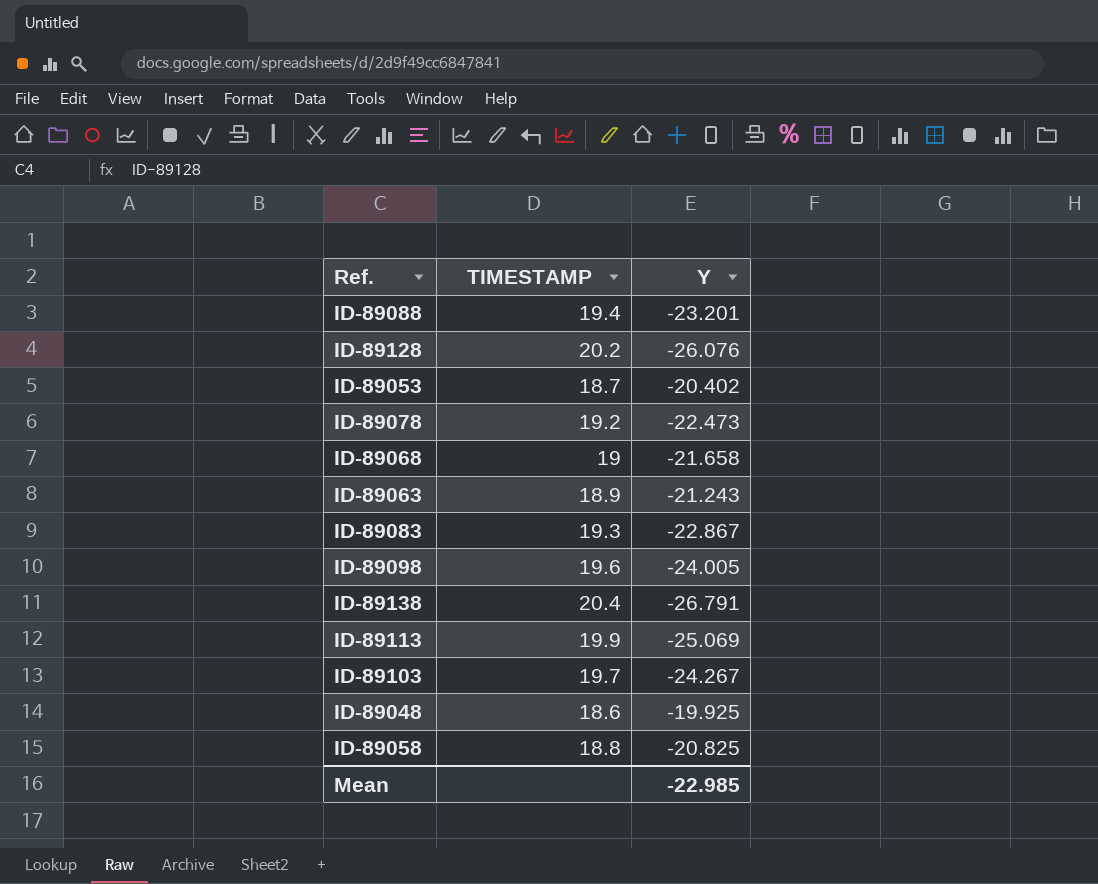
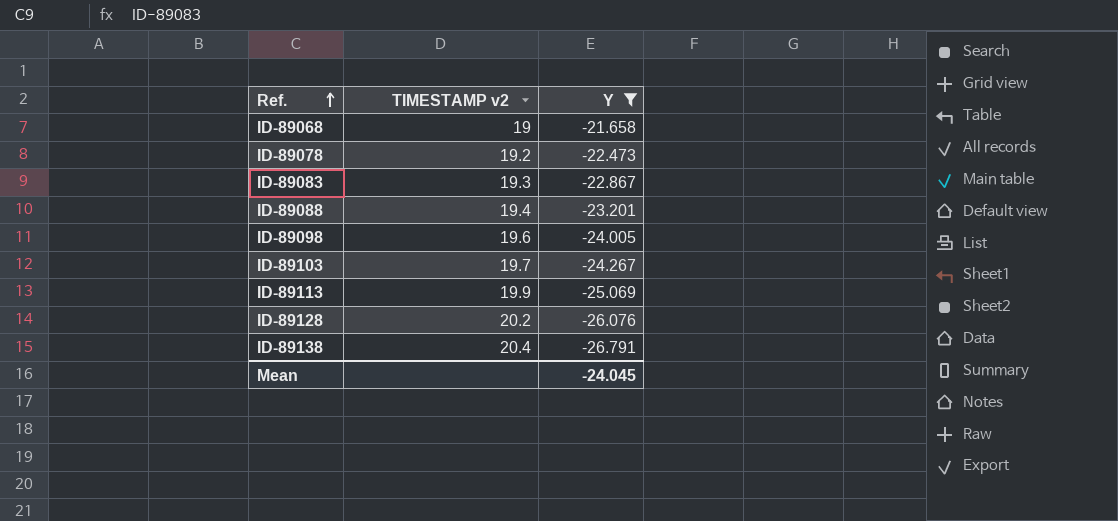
filter: none -> Y <= -21.658
row order: none -> Ref. ascending
column name: TIMESTAMP -> TIMESTAMP v2
Mean | Y: -22.985 -> -24.045

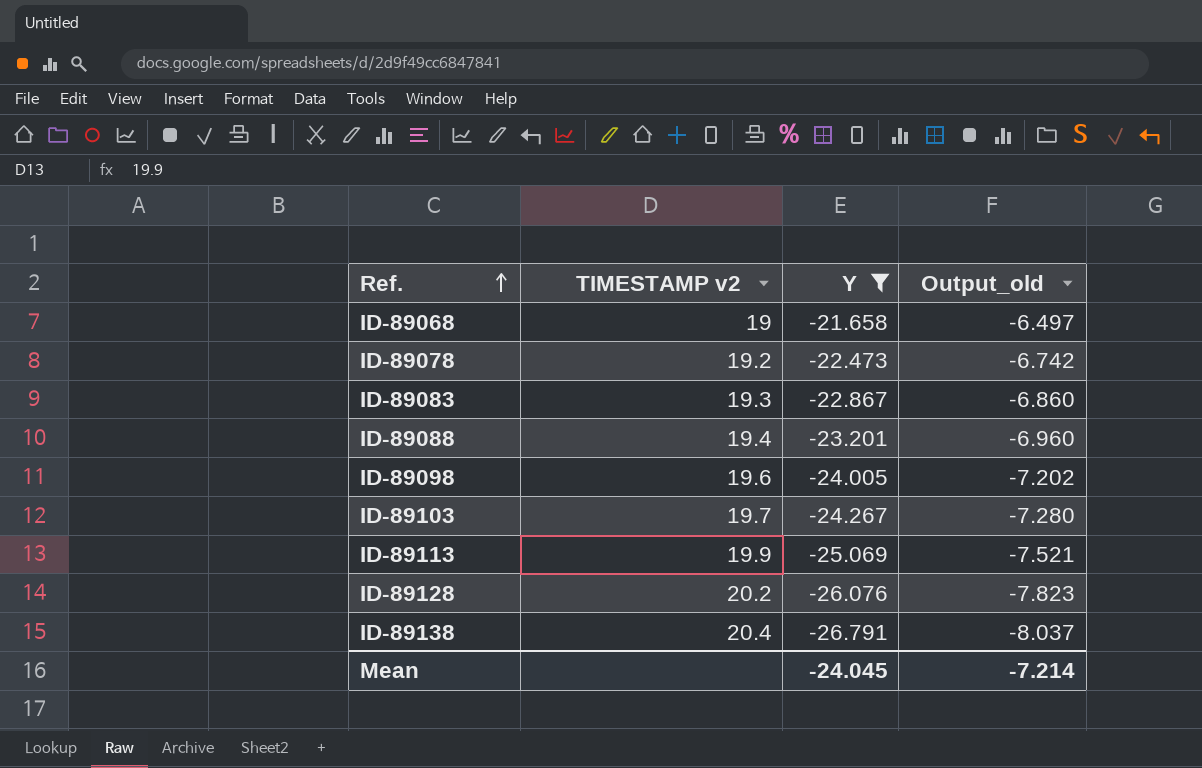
column Output_old | formula: none -> [Y] * 0.3

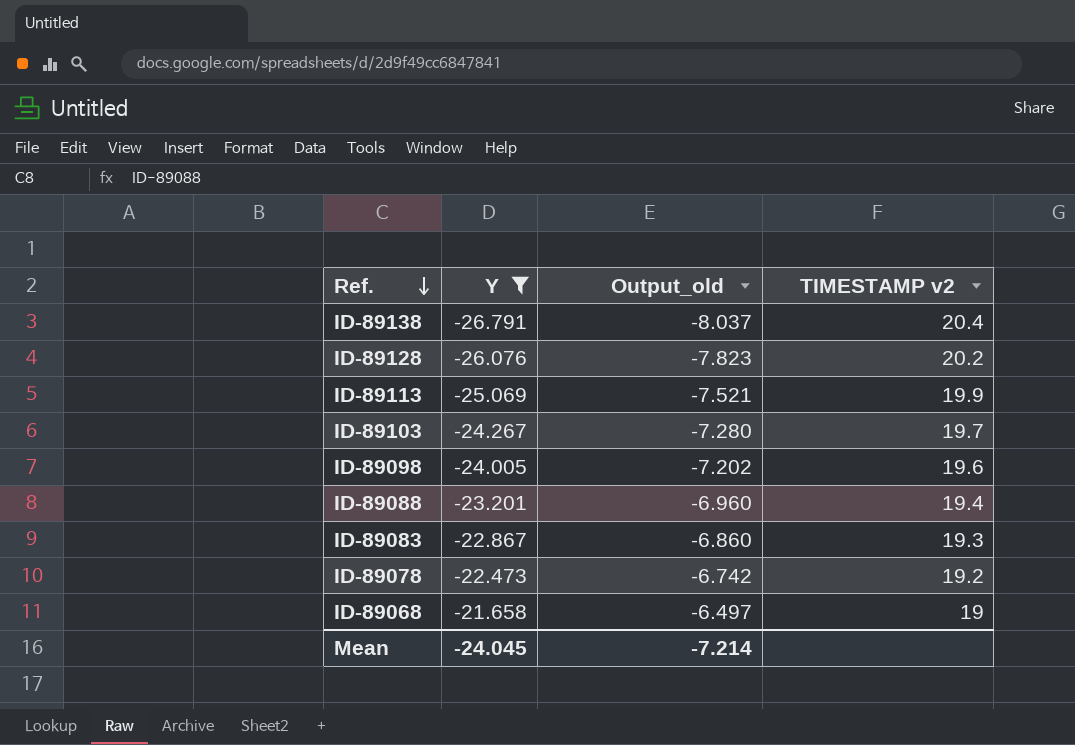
row order: Ref. ascending -> Ref. descending
column TIMESTAMP v2 | position: 2 -> 4

